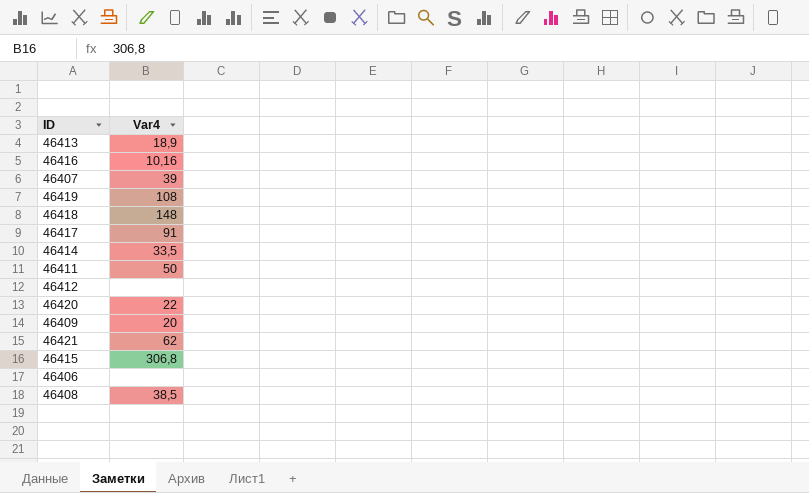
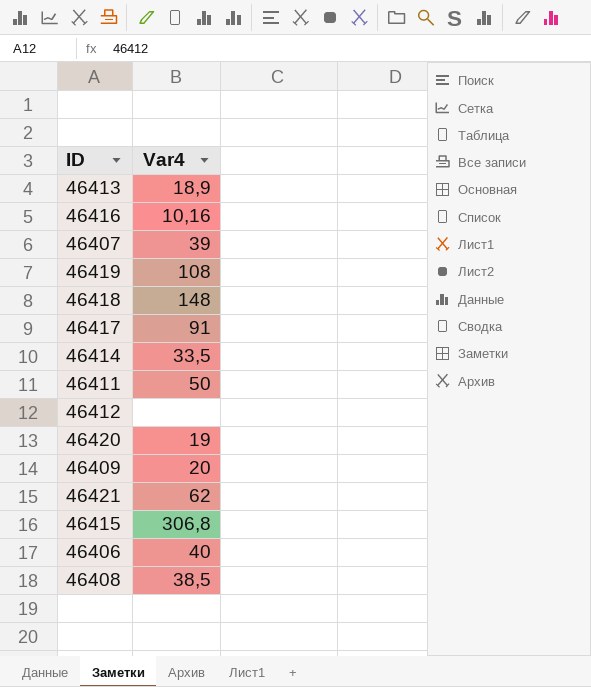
46420 | Var4: 22 -> 19
46406 | Var4: none -> 40

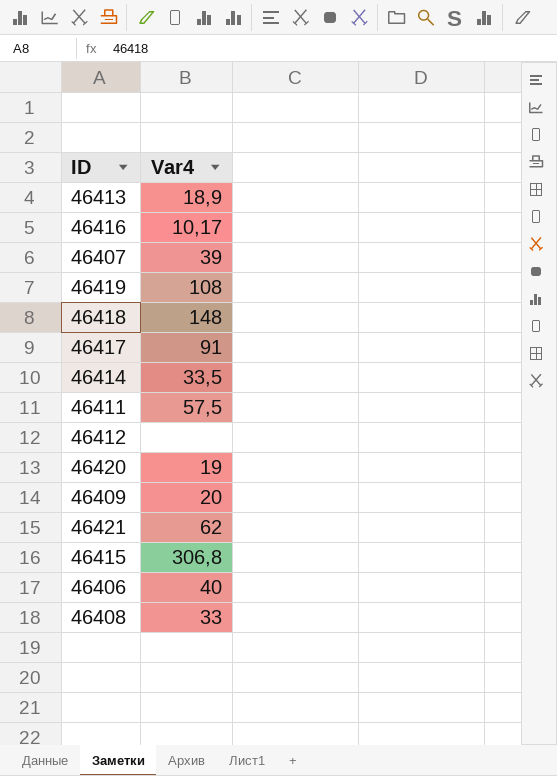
46416 | Var4: 10,16 -> 10,17
46411 | Var4: 50 -> 57,5
46408 | Var4: 38,5 -> 33

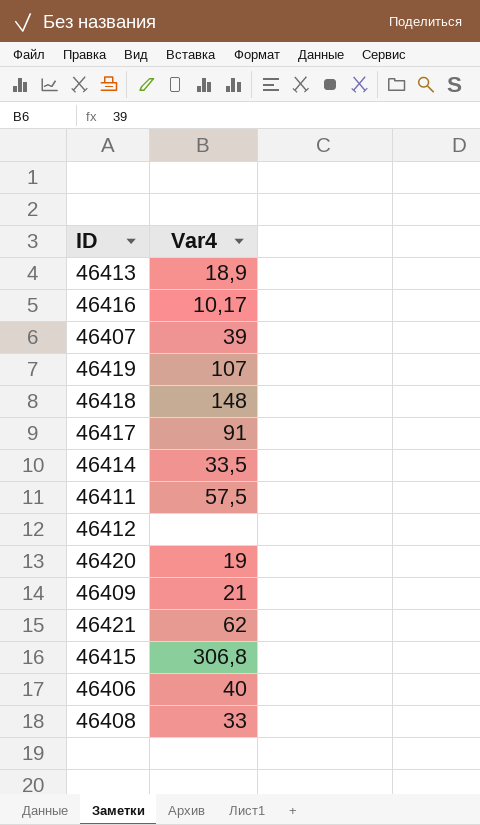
46419 | Var4: 108 -> 107
46409 | Var4: 20 -> 21

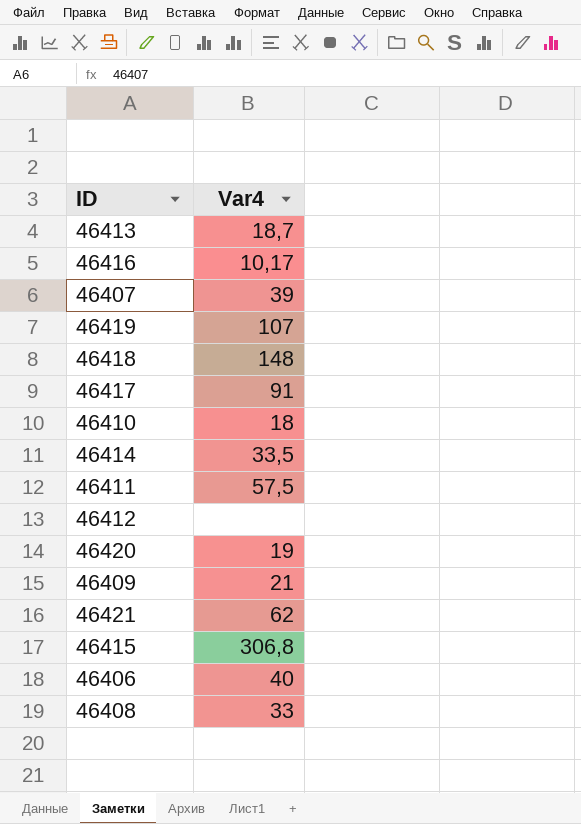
46413 | Var4: 18,9 -> 18,7
row 46410: none -> 18

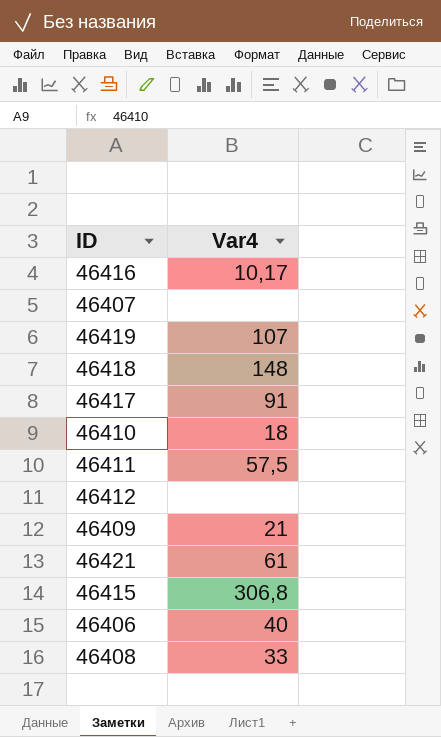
row 46413: 18,7 -> none
row 46414: 33,5 -> none
row 46420: 19 -> none
46407 | Var4: 39 -> none
46421 | Var4: 62 -> 61

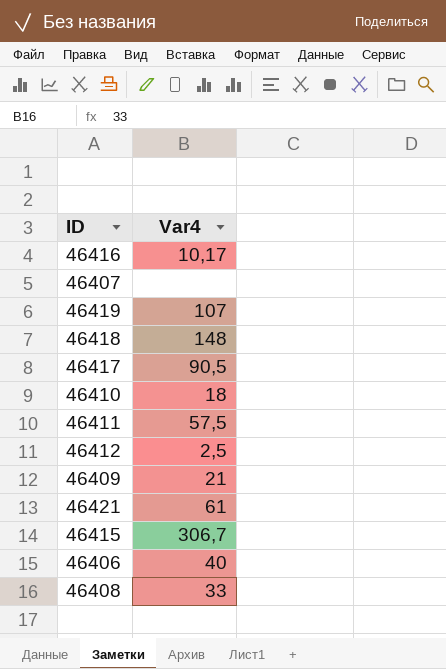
46417 | Var4: 91 -> 90,5
46412 | Var4: none -> 2,5
46415 | Var4: 306,8 -> 306,7

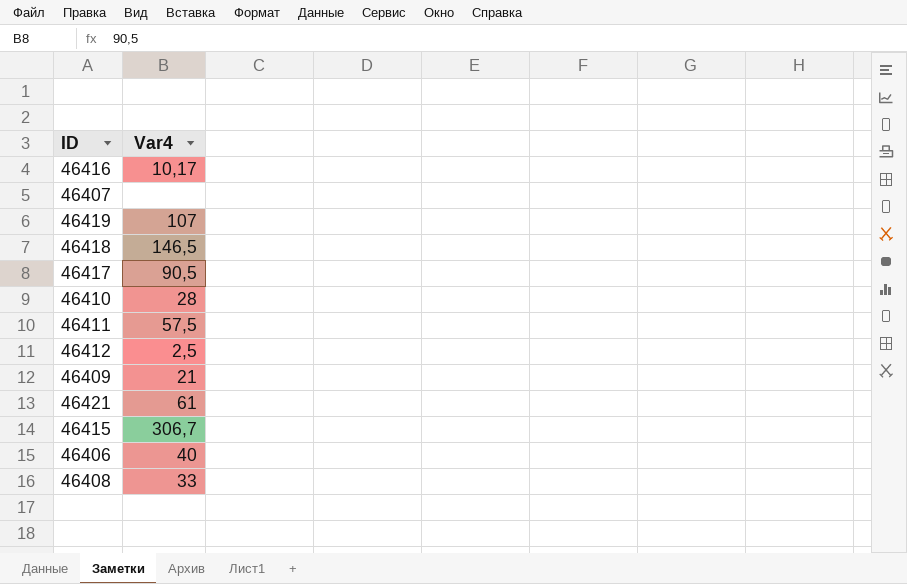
46418 | Var4: 148 -> 146,5
46410 | Var4: 18 -> 28

